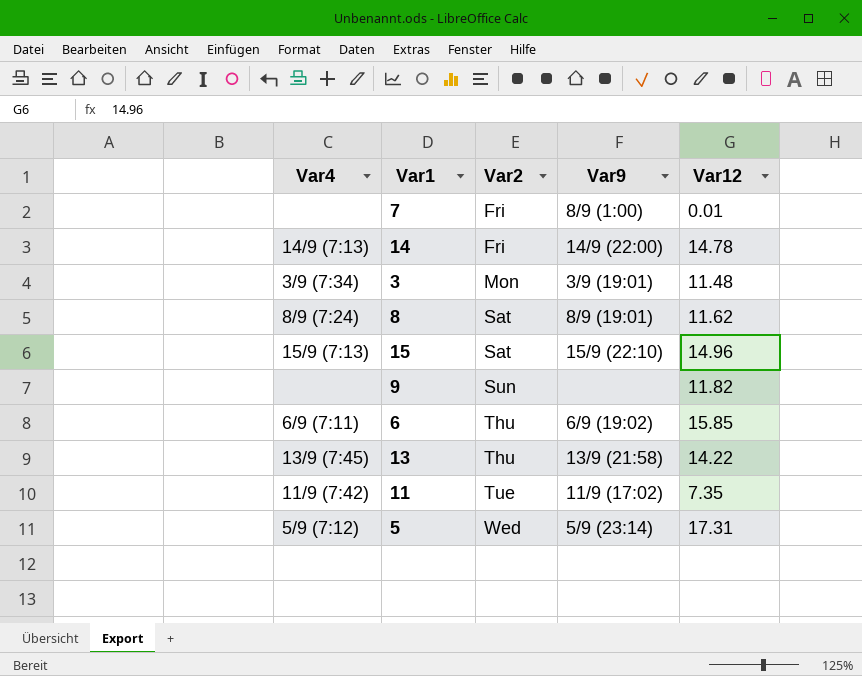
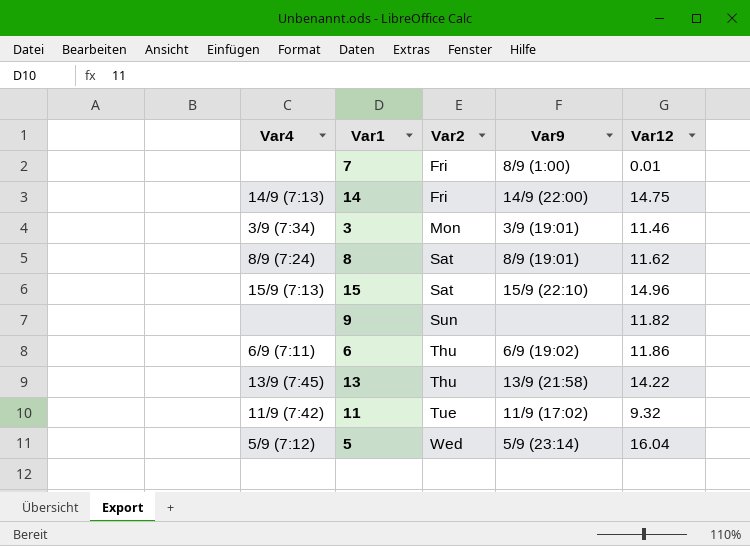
14 | Var12: 14.78 -> 14.75
3 | Var12: 11.48 -> 11.46
6 | Var12: 15.85 -> 11.86
11 | Var12: 7.35 -> 9.32
5 | Var12: 17.31 -> 16.04

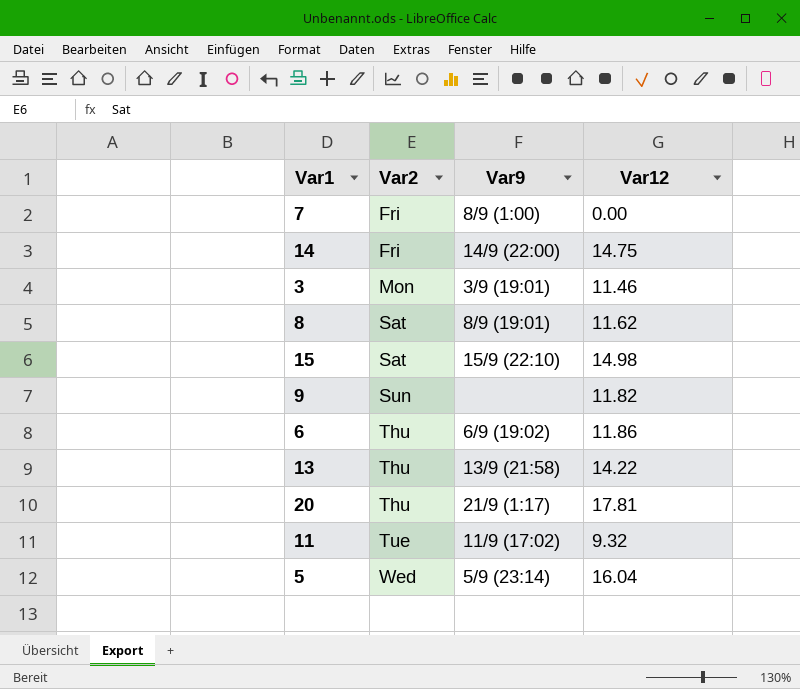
column Var4 | position: 1 -> none
7 | Var12: 0.01 -> 0.00
15 | Var12: 14.96 -> 14.98
row 20: none -> Thu | 21/9 (1:17) | 17.81

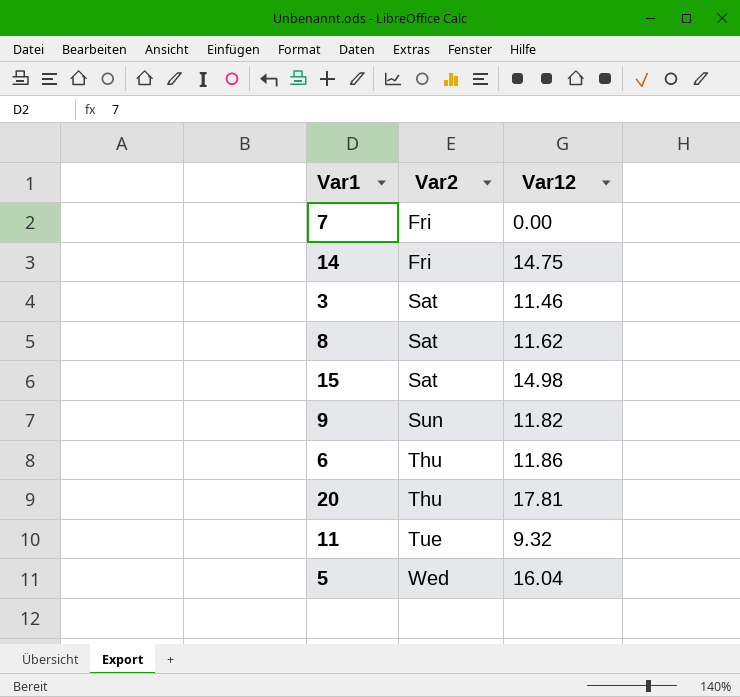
column Var9 | position: 3 -> none
row 13: Thu | 13/9 (21:58) | 14.22 -> none
3 | Var2: Mon -> Sat

